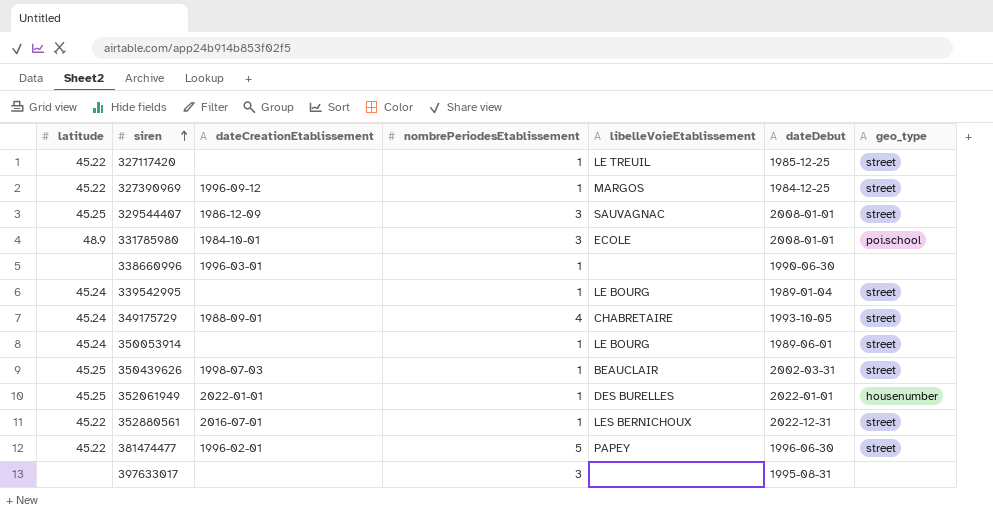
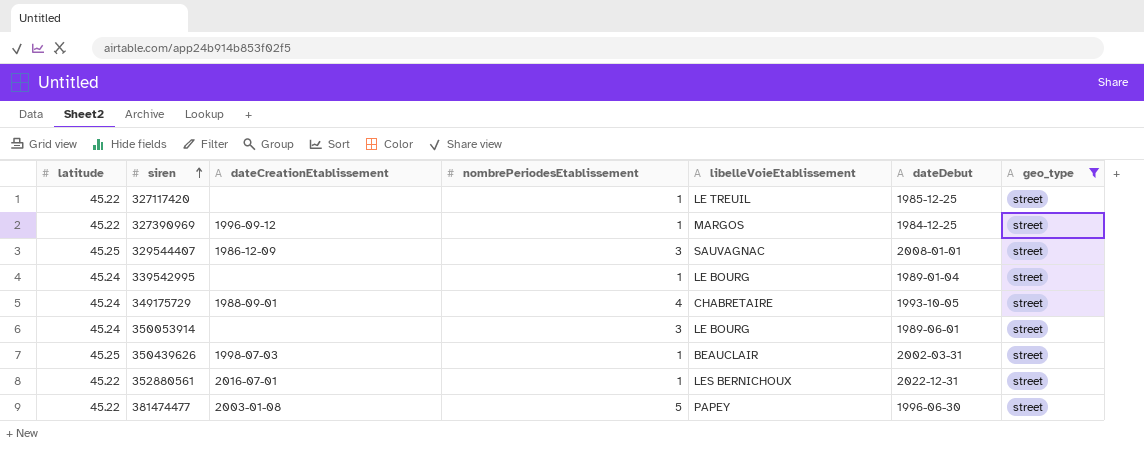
filter: none -> geo_type = street
350053914 | nombrePeriodesEtablissement: 1 -> 3
381474477 | dateCreationEtablissement: 1996-02-01 -> 2003-01-08

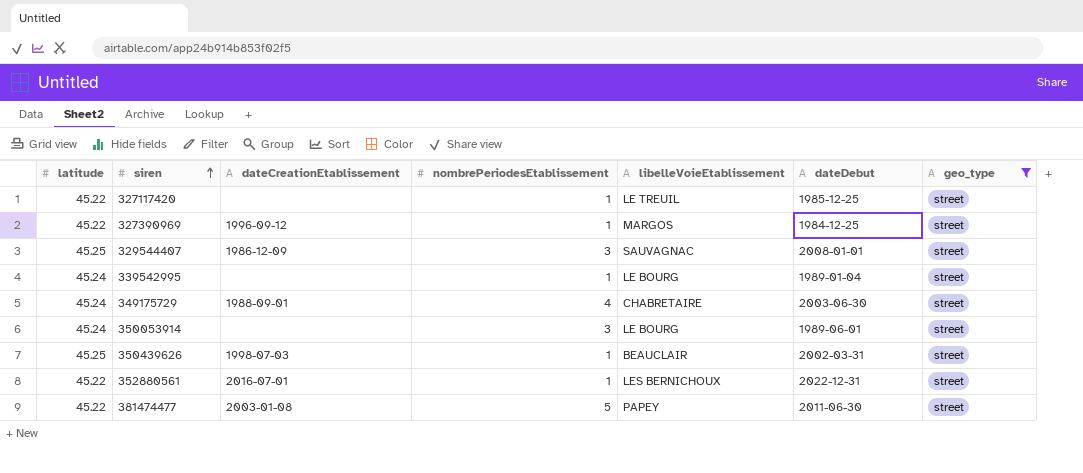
349175729 | dateDebut: 1993-10-05 -> 2003-06-30
381474477 | dateDebut: 1996-06-30 -> 2011-06-30

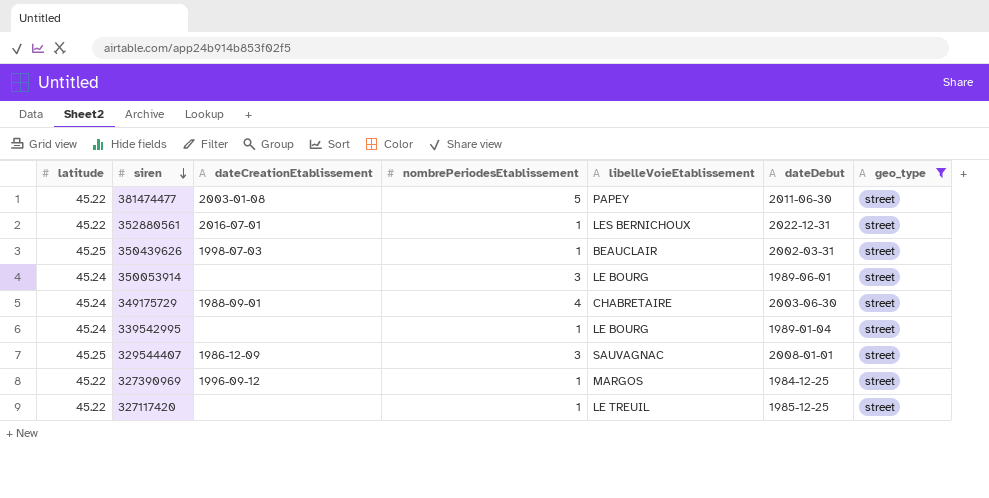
row order: siren ascending -> siren descending

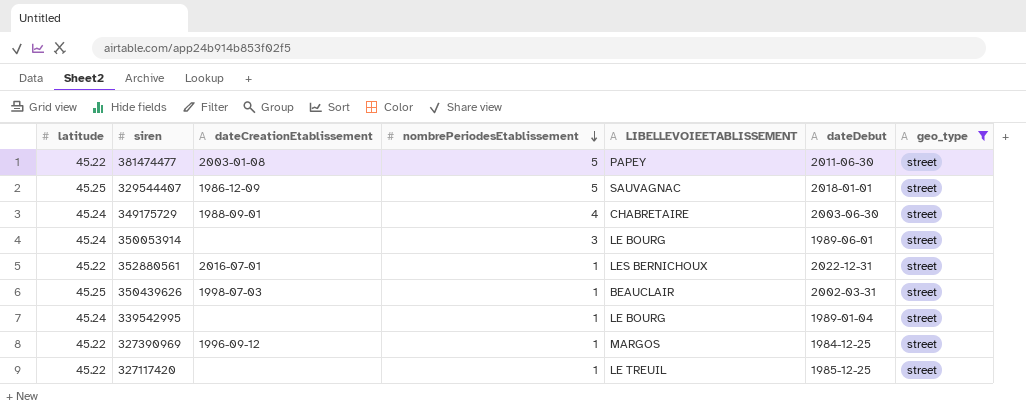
row order: siren descending -> nombrePeriodesEtablissement descending
column name: libelleVoieEtablissement -> LIBELLEVOIEETABLISSEMENT
329544407 | nombrePeriodesEtablissement: 3 -> 5
329544407 | dateDebut: 2008-01-01 -> 2018-01-01

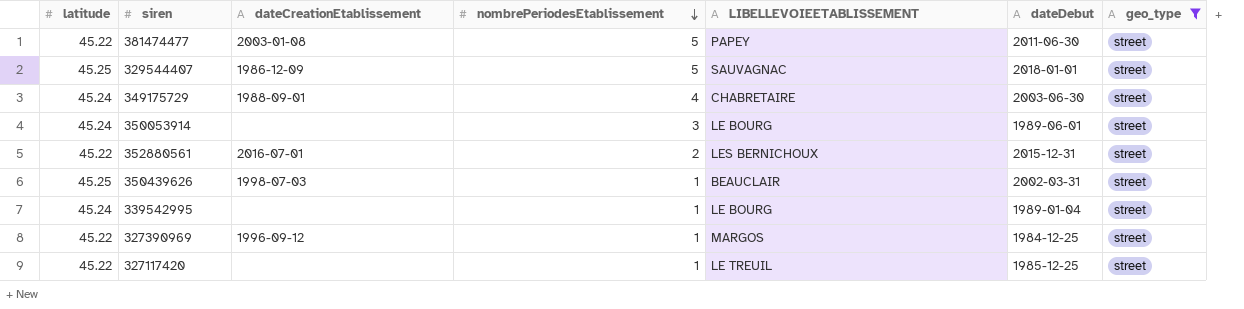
352880561 | nombrePeriodesEtablissement: 1 -> 2
352880561 | dateDebut: 2022-12-31 -> 2015-12-31

